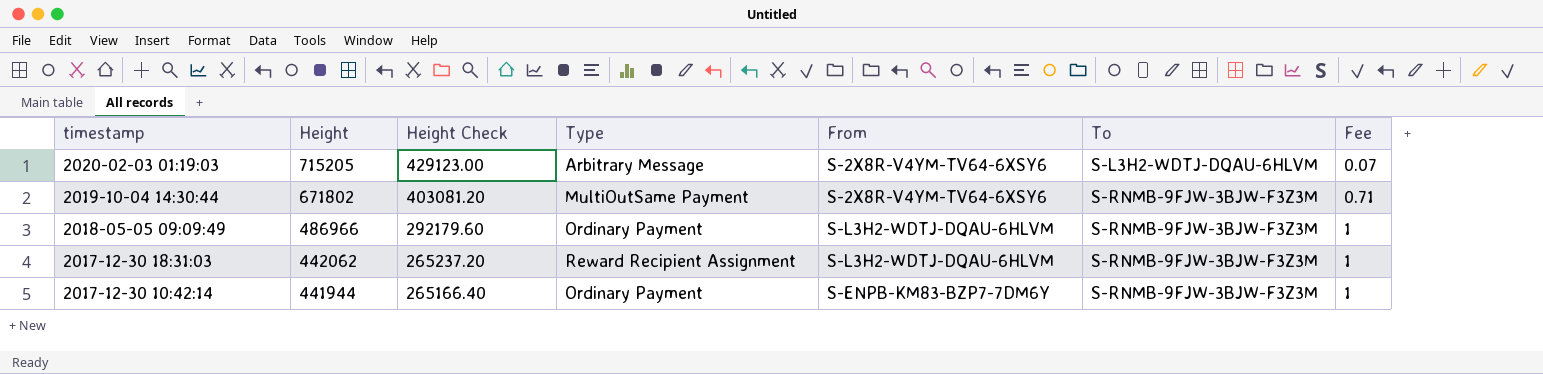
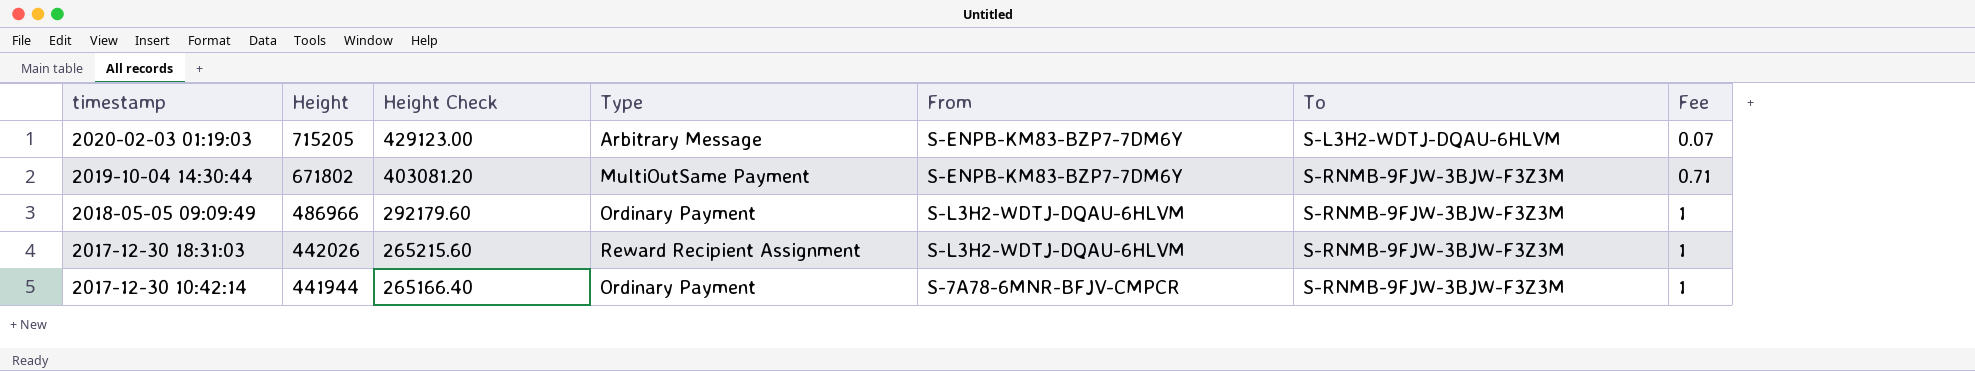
2020-02-03 01:19:03 | From: S-2X8R-V4YM-TV64-6XSY6 -> S-ENPB-KM83-BZP7-7DM6Y
2019-10-04 14:30:44 | From: S-2X8R-V4YM-TV64-6XSY6 -> S-ENPB-KM83-BZP7-7DM6Y
2017-12-30 18:31:03 | Height: 442062 -> 442026
2017-12-30 18:31:03 | Height Check: 265237.20 -> 265215.60
2017-12-30 10:42:14 | From: S-ENPB-KM83-BZP7-7DM6Y -> S-7A78-6MNR-BFJV-CMPCR

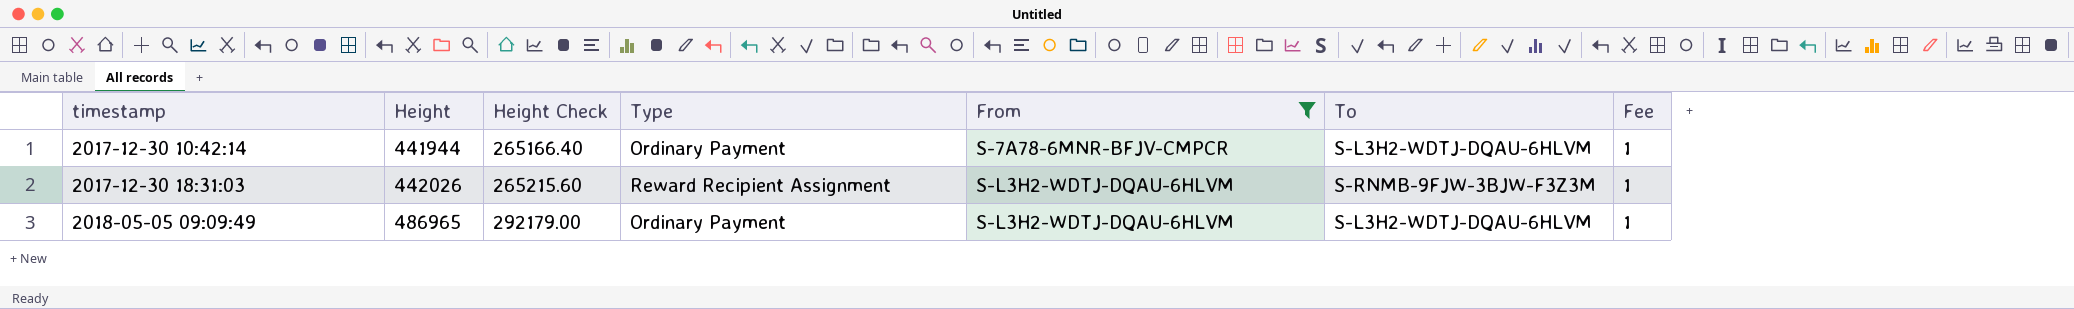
filter: none -> From != S-ENPB-KM83-BZP7-7DM6Y
row order: timestamp descending -> timestamp ascending
2017-12-30 10:42:14 | To: S-RNMB-9FJW-3BJW-F3Z3M -> S-L3H2-WDTJ-DQAU-6HLVM
2018-05-05 09:09:49 | Height: 486966 -> 486965
2018-05-05 09:09:49 | Height Check: 292179.60 -> 292179.00
2018-05-05 09:09:49 | To: S-RNMB-9FJW-3BJW-F3Z3M -> S-L3H2-WDTJ-DQAU-6HLVM

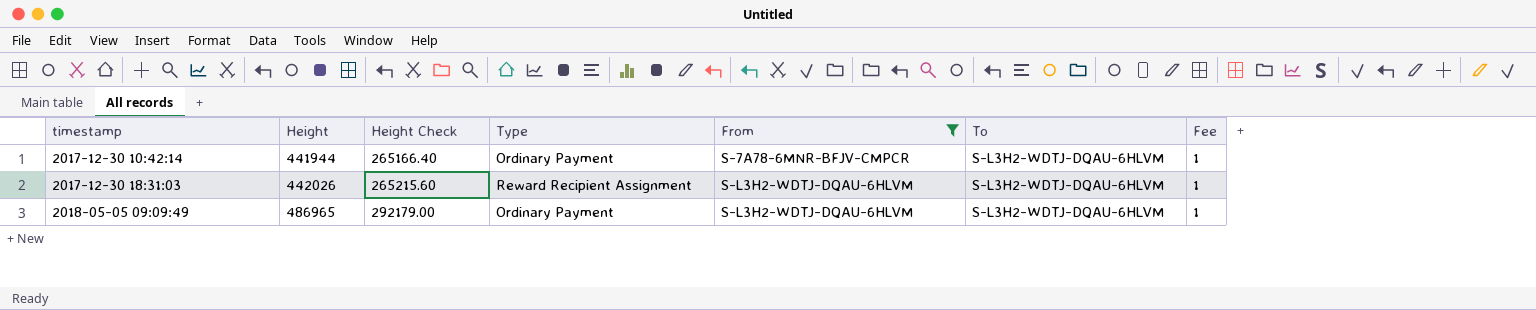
2017-12-30 18:31:03 | To: S-RNMB-9FJW-3BJW-F3Z3M -> S-L3H2-WDTJ-DQAU-6HLVM

